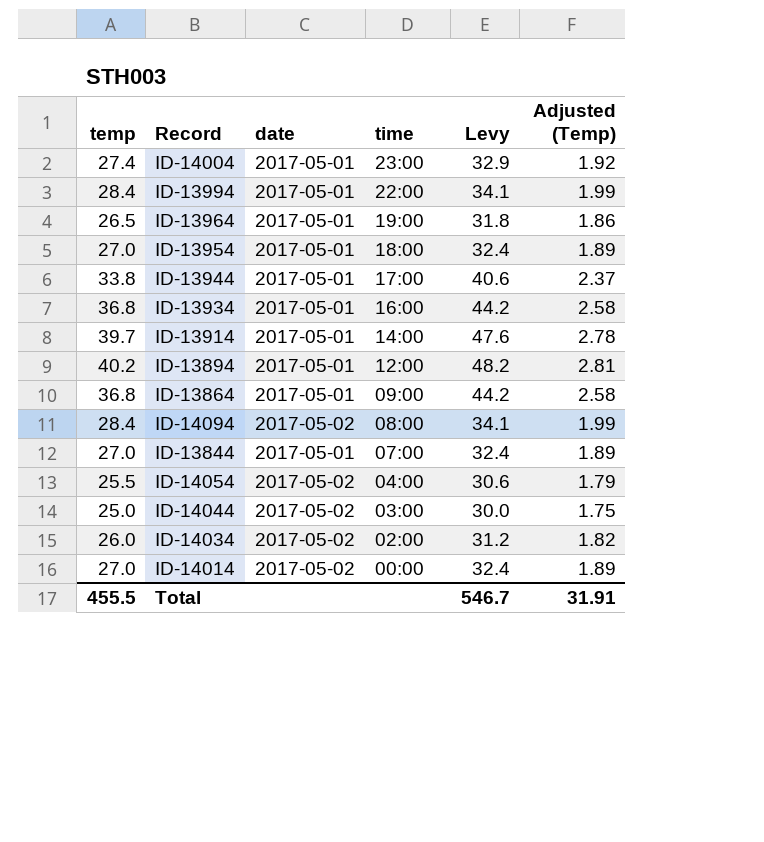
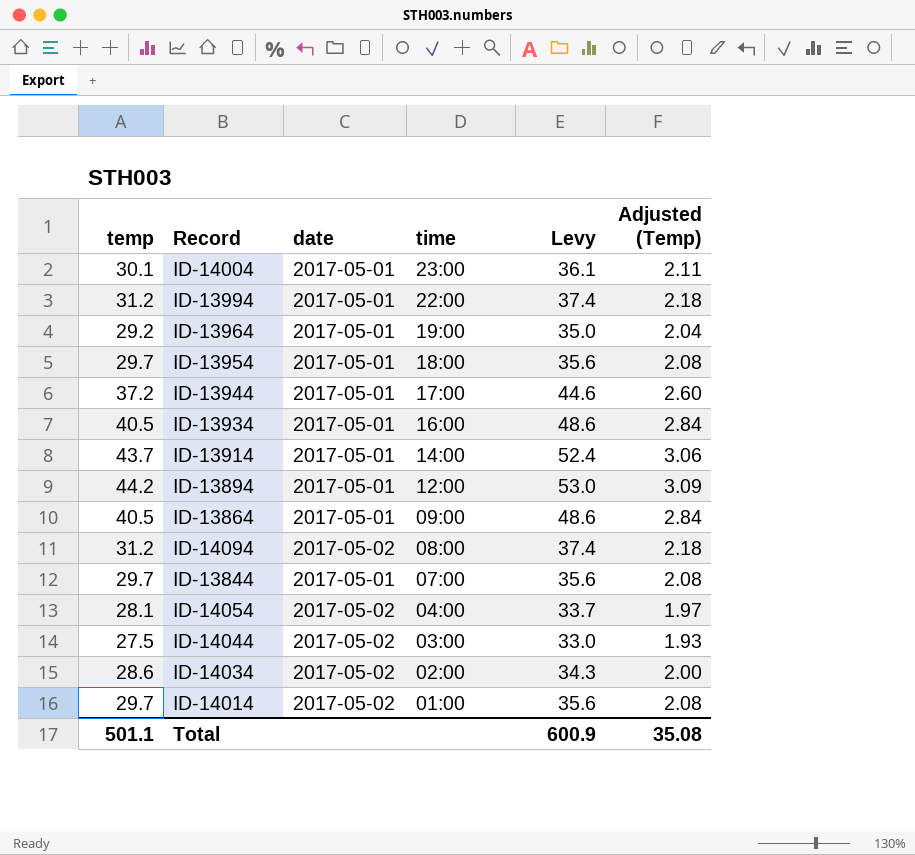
ID-14004 | temp: 27.4 -> 30.1
ID-14004 | Levy: 32.9 -> 36.1
ID-14004 | Adjusted (Temp): 1.92 -> 2.11
ID-13994 | temp: 28.4 -> 31.2
ID-13994 | Levy: 34.1 -> 37.4
ID-13994 | Adjusted (Temp): 1.99 -> 2.18
ID-13964 | temp: 26.5 -> 29.2
ID-13964 | Levy: 31.8 -> 35.0
ID-13964 | Adjusted (Temp): 1.86 -> 2.04
ID-13954 | temp: 27.0 -> 29.7
ID-13954 | Levy: 32.4 -> 35.6
ID-13954 | Adjusted (Temp): 1.89 -> 2.08
ID-13944 | temp: 33.8 -> 37.2
ID-13944 | Levy: 40.6 -> 44.6
ID-13944 | Adjusted (Temp): 2.37 -> 2.60
ID-13934 | temp: 36.8 -> 40.5
ID-13934 | Levy: 44.2 -> 48.6
ID-13934 | Adjusted (Temp): 2.58 -> 2.84
ID-13914 | temp: 39.7 -> 43.7
ID-13914 | Levy: 47.6 -> 52.4
ID-13914 | Adjusted (Temp): 2.78 -> 3.06
ID-13894 | temp: 40.2 -> 44.2
ID-13894 | Levy: 48.2 -> 53.0
ID-13894 | Adjusted (Temp): 2.81 -> 3.09
ID-13864 | temp: 36.8 -> 40.5
ID-13864 | Levy: 44.2 -> 48.6
ID-13864 | Adjusted (Temp): 2.58 -> 2.84
ID-14094 | temp: 28.4 -> 31.2
ID-14094 | Levy: 34.1 -> 37.4
ID-14094 | Adjusted (Temp): 1.99 -> 2.18
ID-13844 | temp: 27.0 -> 29.7
ID-13844 | Levy: 32.4 -> 35.6
ID-13844 | Adjusted (Temp): 1.89 -> 2.08
ID-14054 | temp: 25.5 -> 28.1
ID-14054 | Levy: 30.6 -> 33.7
ID-14054 | Adjusted (Temp): 1.79 -> 1.97
ID-14044 | temp: 25.0 -> 27.5
ID-14044 | Levy: 30.0 -> 33.0
ID-14044 | Adjusted (Temp): 1.75 -> 1.93
ID-14034 | temp: 26.0 -> 28.6
ID-14034 | Levy: 31.2 -> 34.3
ID-14034 | Adjusted (Temp): 1.82 -> 2.00
ID-14014 | temp: 27.0 -> 29.7
ID-14014 | time: 00:00 -> 01:00
ID-14014 | Levy: 32.4 -> 35.6
ID-14014 | Adjusted (Temp): 1.89 -> 2.08
Total | temp: 455.5 -> 501.1
Total | Levy: 546.7 -> 600.9
Total | Adjusted (Temp): 31.91 -> 35.08

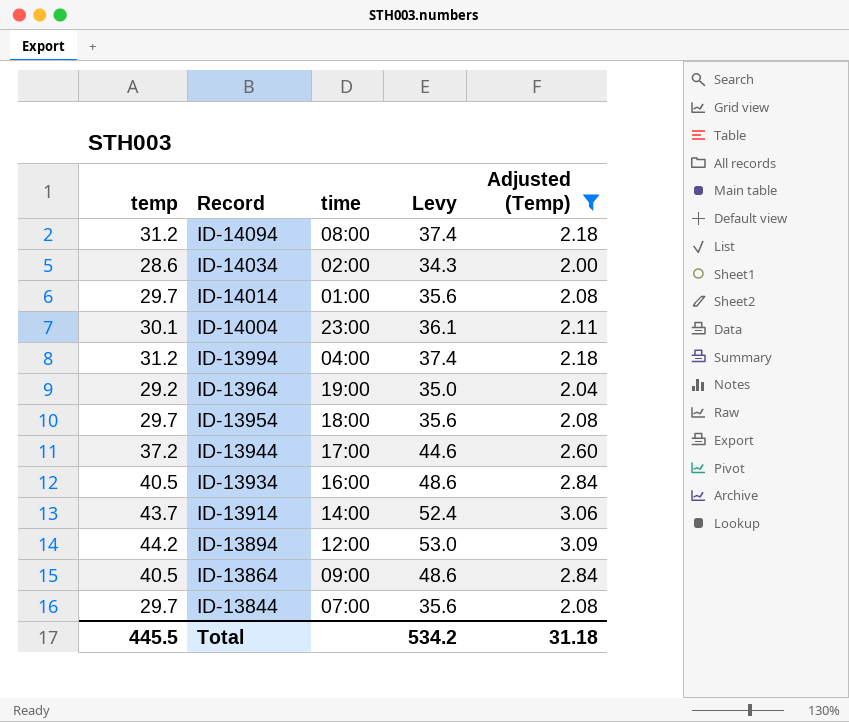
filter: none -> Adjusted (Temp) >= 2.00
row order: time descending -> Record descending
column date | position: 3 -> none
ID-13994 | time: 22:00 -> 04:00
Total | temp: 501.1 -> 445.5
Total | Levy: 600.9 -> 534.2
Total | Adjusted (Temp): 35.08 -> 31.18

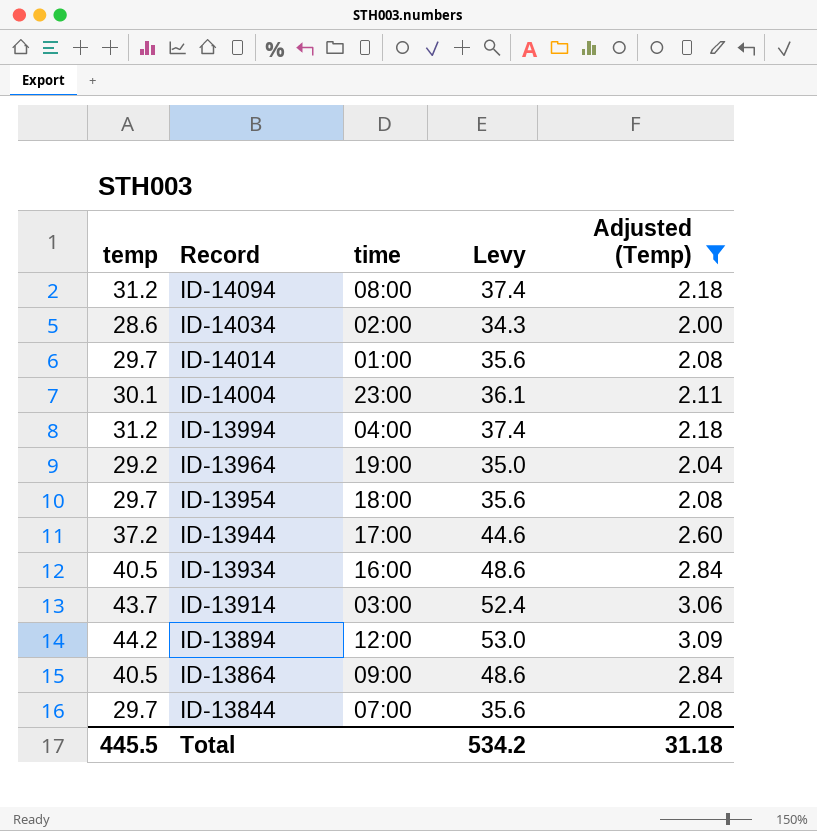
ID-13914 | time: 14:00 -> 03:00

